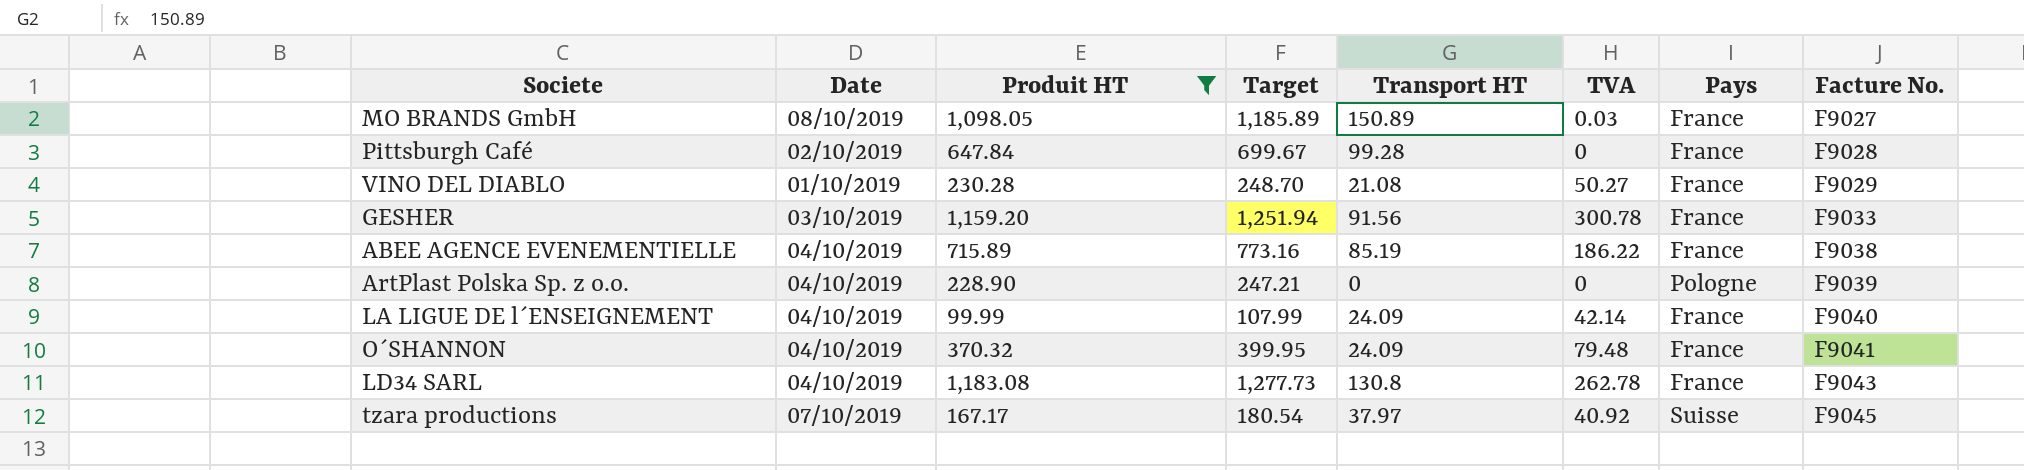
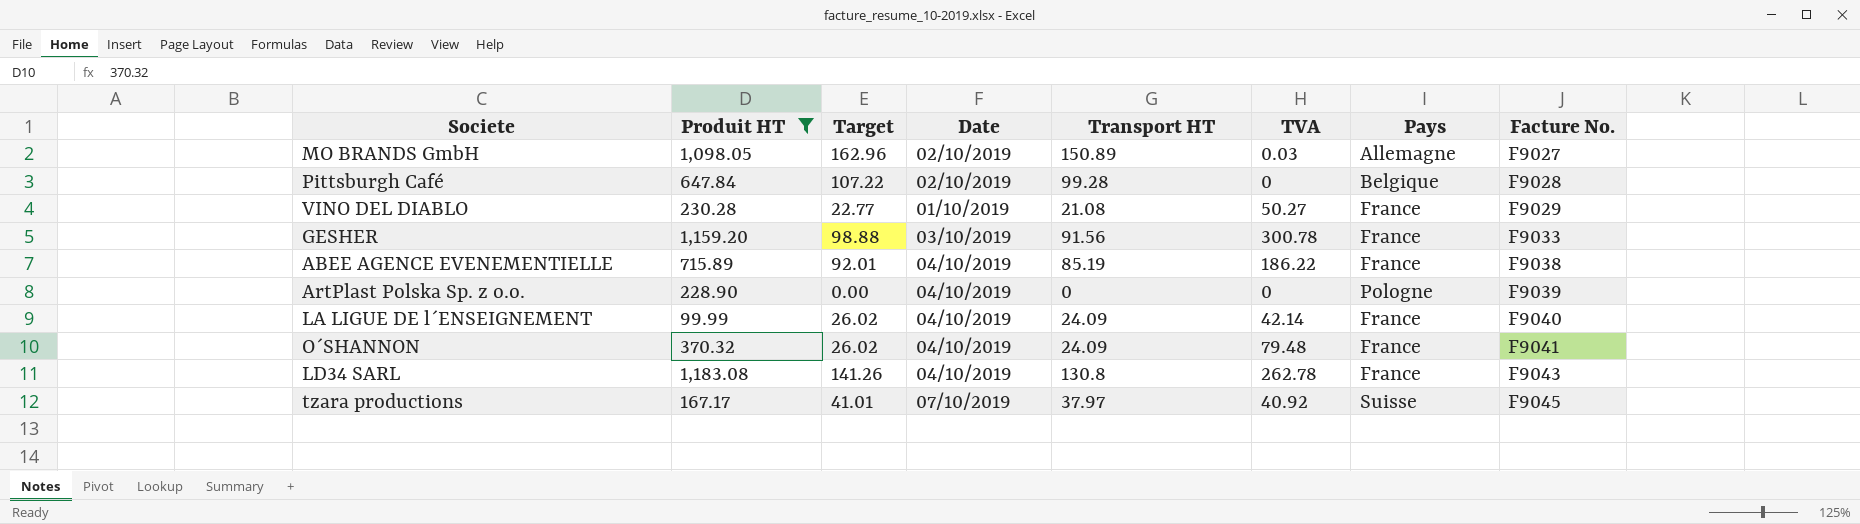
column Target | formula: [Produit HT] * 1.08 -> [Transport HT] * 1.08
column Date | position: 2 -> 4
MO BRANDS GmbH | Date: 08/10/2019 -> 02/10/2019
MO BRANDS GmbH | Pays: France -> Allemagne
Pittsburgh Café | Pays: France -> Belgique

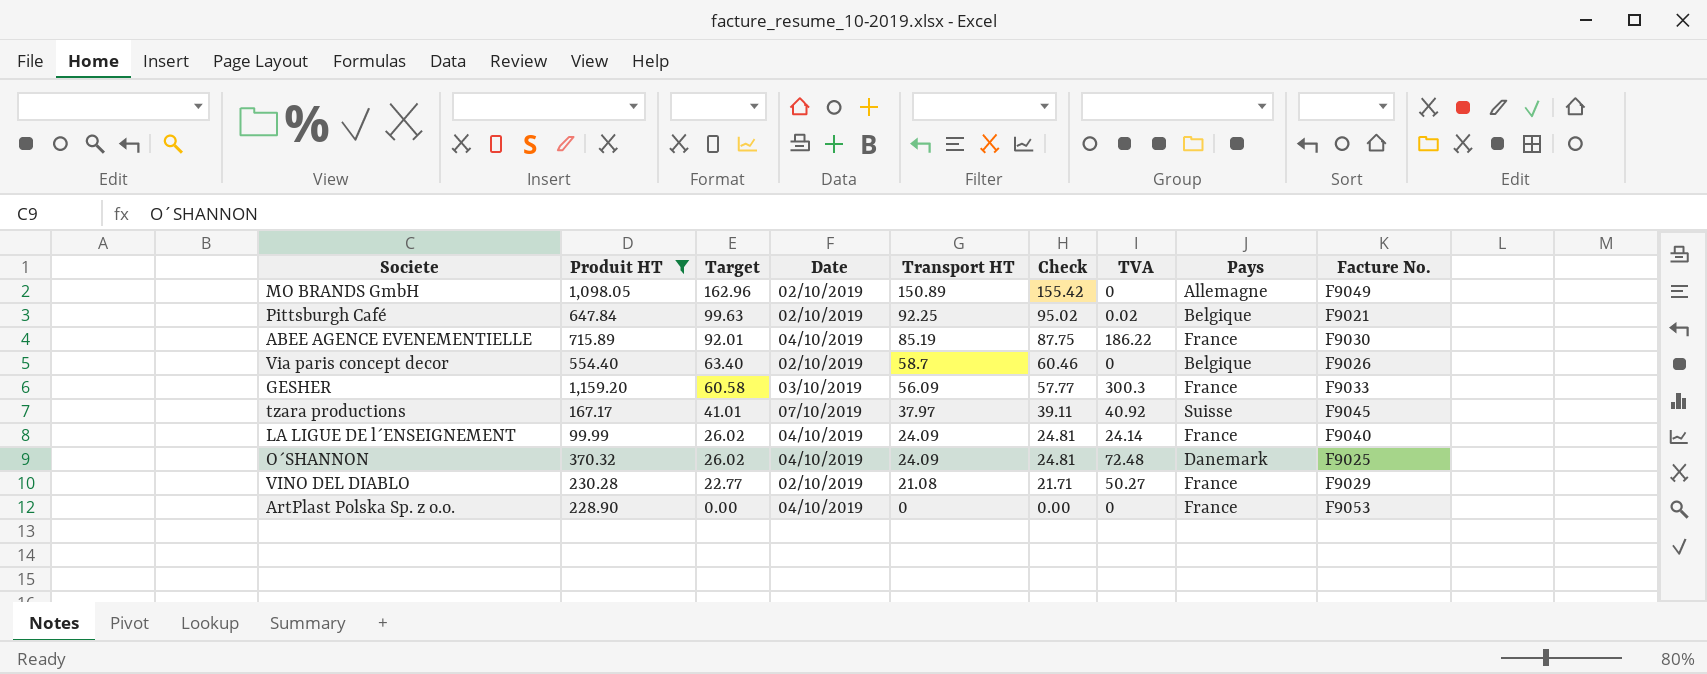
row order: Facture No. ascending -> Target descending
column Check | formula: none -> [Transport HT] * 1.03
row LD34 SARL: 1,183.08 | 141.26 | 04/10/2019 | 130.8 | 262.78 | France | F9043 -> none
MO BRANDS GmbH | TVA: 0.03 -> 0
MO BRANDS GmbH | Facture No.: F9027 -> F9049
Pittsburgh Café | Target: 107.22 -> 99.63
Pittsburgh Café | Transport HT: 99.28 -> 92.25
Pittsburgh Café | TVA: 0 -> 0.02
Pittsburgh Café | Facture No.: F9028 -> F9021
ABEE AGENCE EVENEMENTIELLE | Facture No.: F9038 -> F9030
row Via paris concept decor: none -> 554.40 | 63.40 | 02/10/2019 | 58.7 | 60.46 | 0 | Belgique | F9026
GESHER | Target: 98.88 -> 60.58
GESHER | Transport HT: 91.56 -> 56.09
GESHER | TVA: 300.78 -> 300.3
LA LIGUE DE l´ENSEIGNEMENT | TVA: 42.14 -> 24.14
O´SHANNON | TVA: 79.48 -> 72.48
O´SHANNON | Pays: France -> Danemark
O´SHANNON | Facture No.: F9041 -> F9025
VINO DEL DIABLO | Date: 01/10/2019 -> 02/10/2019
ArtPlast Polska Sp. z o.o. | Pays: Pologne -> France
ArtPlast Polska Sp. z o.o. | Facture No.: F9039 -> F9053

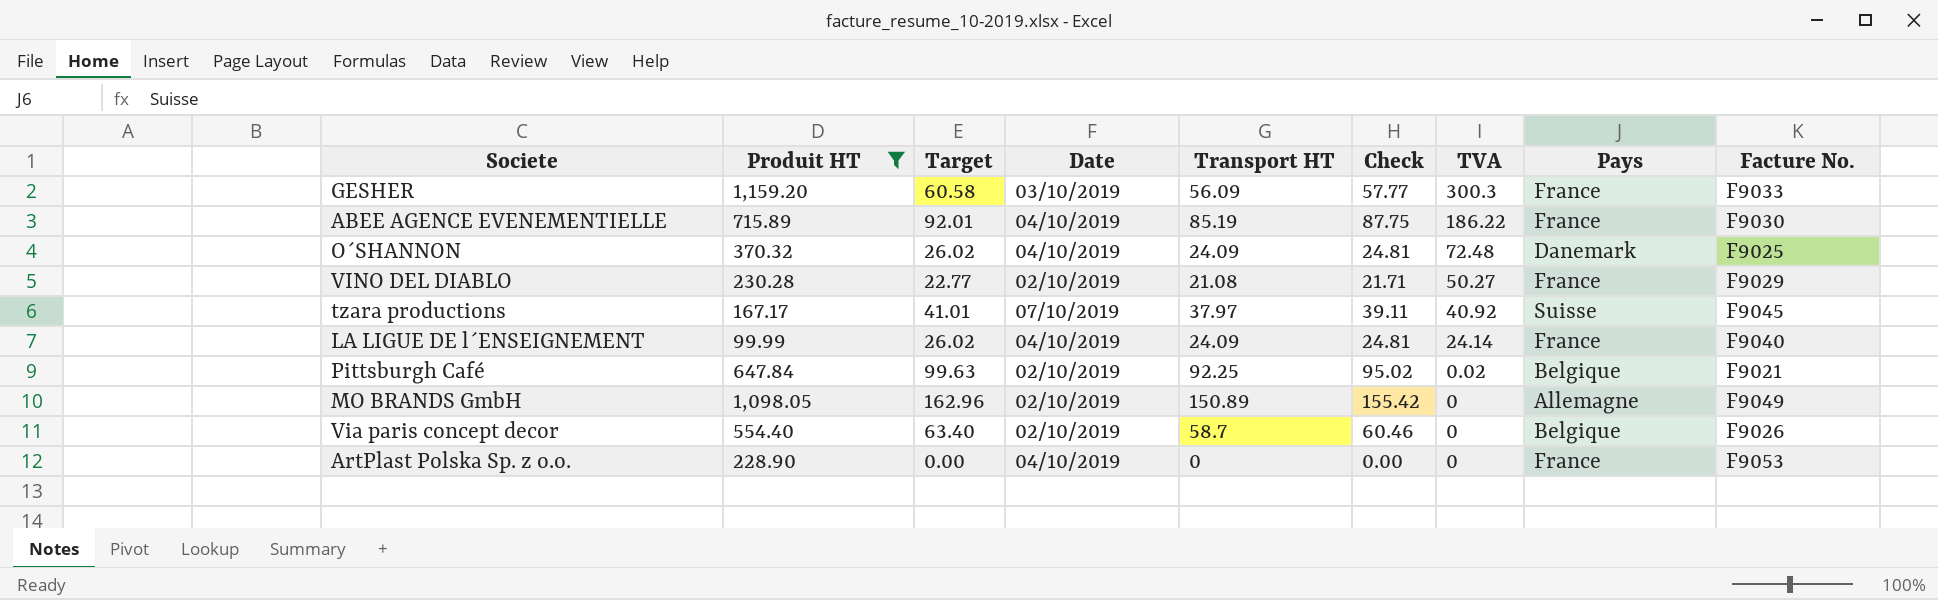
row order: Target descending -> TVA descending

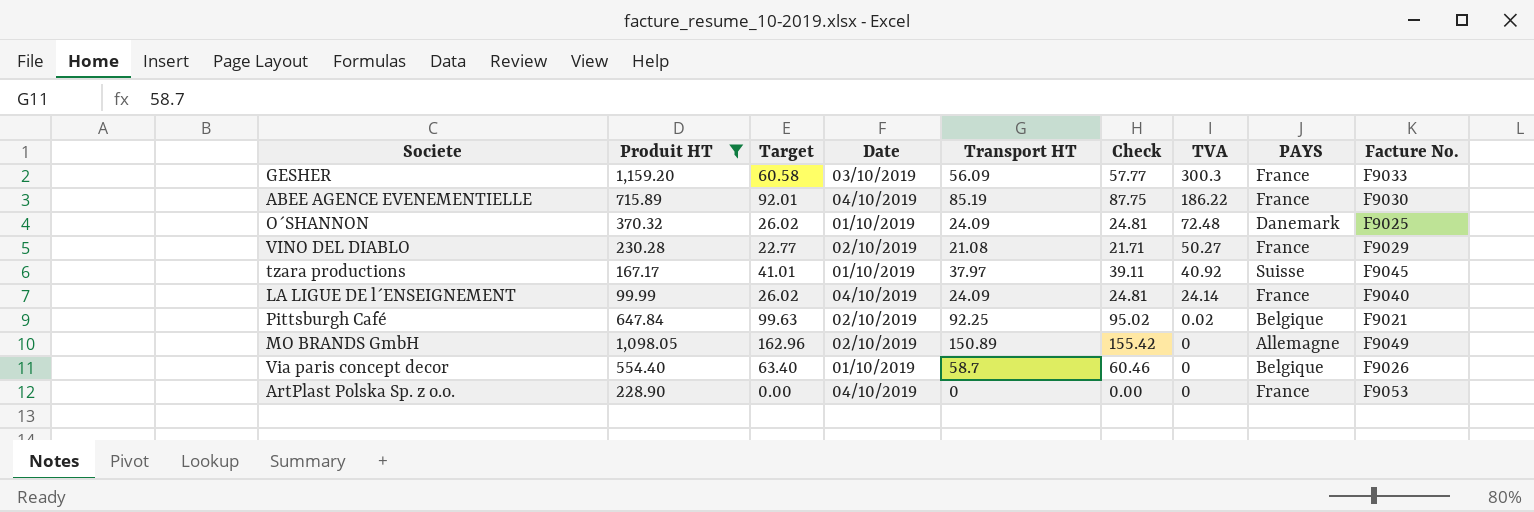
column name: Pays -> PAYS
O´SHANNON | Date: 04/10/2019 -> 01/10/2019
tzara productions | Date: 07/10/2019 -> 01/10/2019
Via paris concept decor | Date: 02/10/2019 -> 01/10/2019

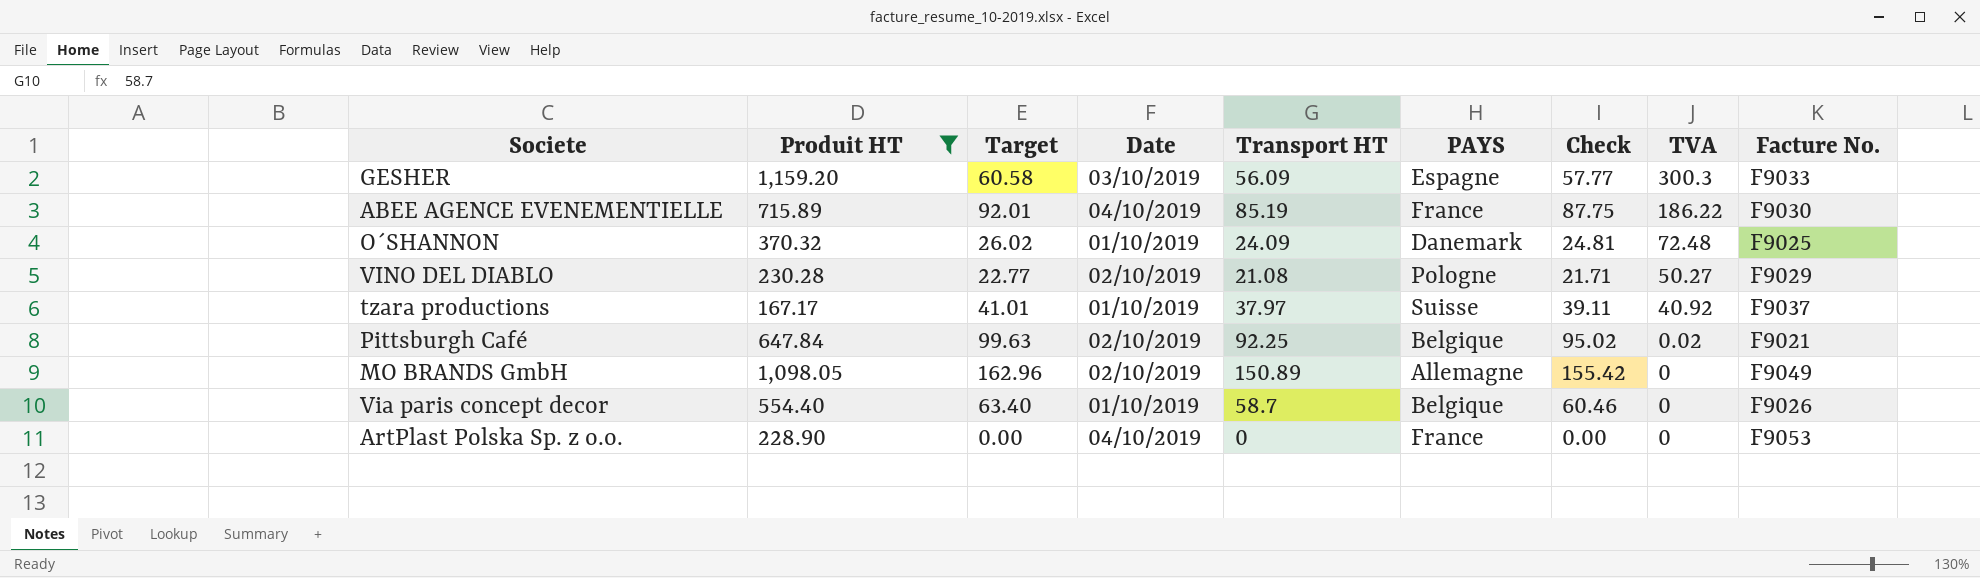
column PAYS | position: 8 -> 6
row LA LIGUE DE l´ENSEIGNEMENT: 99.99 | 26.02 | 04/10/2019 | 24.09 | 24.81 | 24.14 | France | F9040 -> none
GESHER | PAYS: France -> Espagne
VINO DEL DIABLO | PAYS: France -> Pologne
tzara productions | Facture No.: F9045 -> F9037

